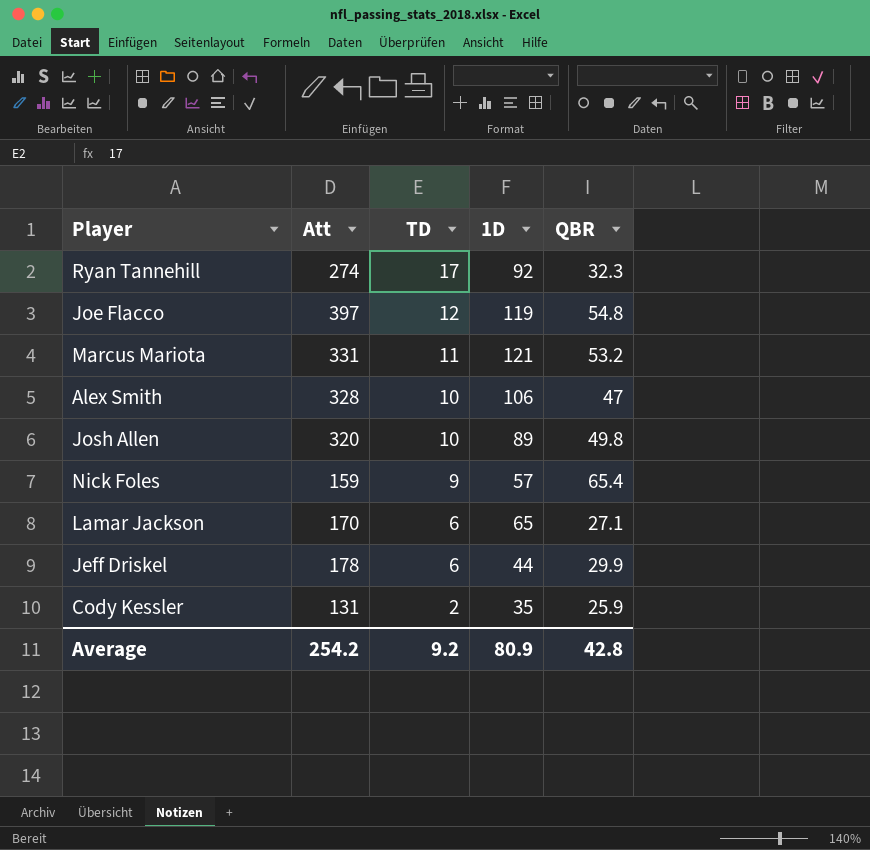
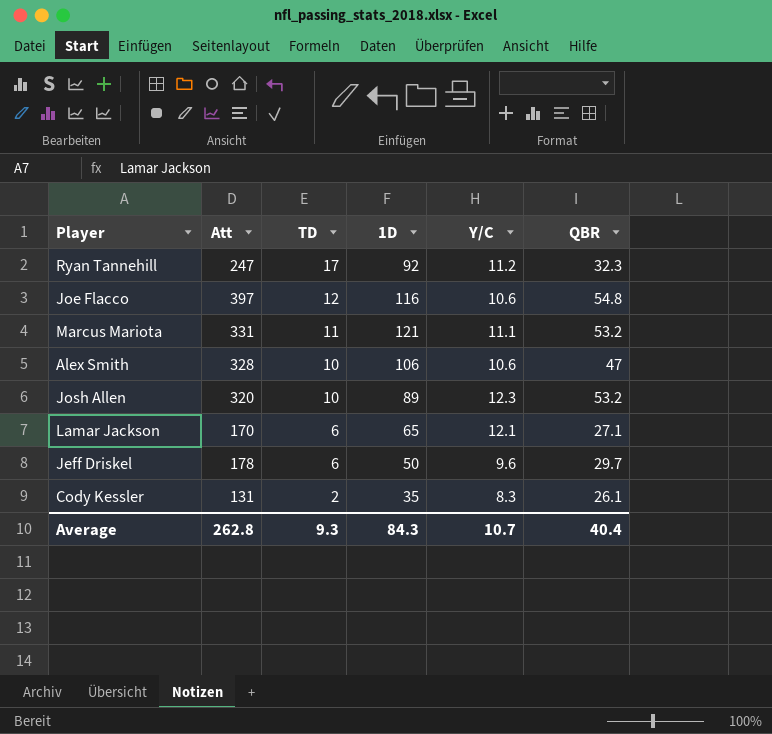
column Y/C | position: none -> 5
row Nick Foles: 159 | 9 | 57 | 65.4 -> none
Ryan Tannehill | Att: 274 -> 247
Joe Flacco | 1D: 119 -> 116
Josh Allen | QBR: 49.8 -> 53.2
Jeff Driskel | 1D: 44 -> 50
Jeff Driskel | QBR: 29.9 -> 29.7
Cody Kessler | QBR: 25.9 -> 26.1
Average | Att: 254.2 -> 262.8
Average | TD: 9.2 -> 9.3
Average | 1D: 80.9 -> 84.3
Average | QBR: 42.8 -> 40.4

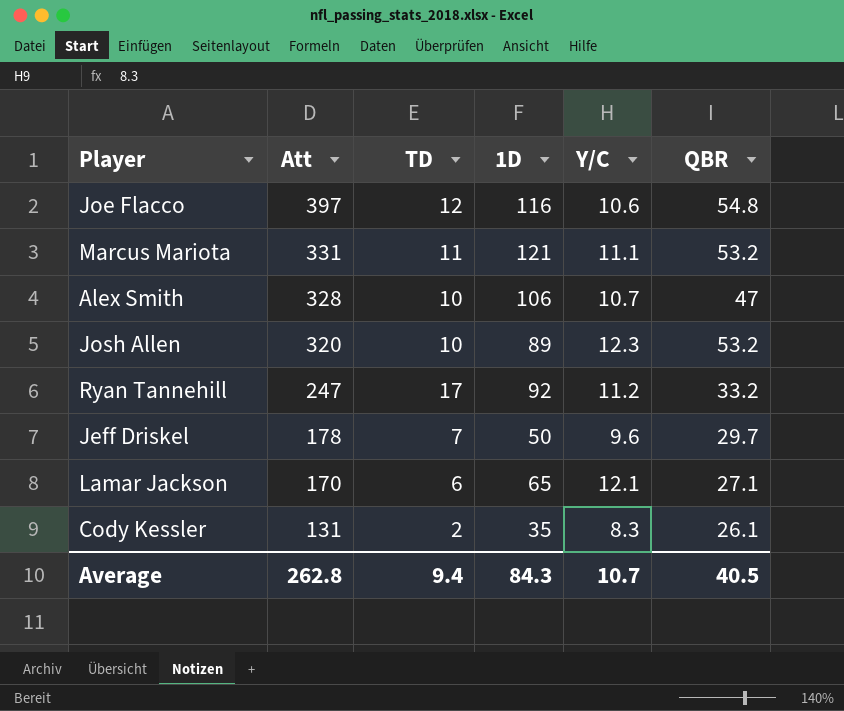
row order: TD descending -> Att descending
Alex Smith | Y/C: 10.6 -> 10.7
Ryan Tannehill | QBR: 32.3 -> 33.2
Jeff Driskel | TD: 6 -> 7
Average | TD: 9.3 -> 9.4
Average | QBR: 40.4 -> 40.5

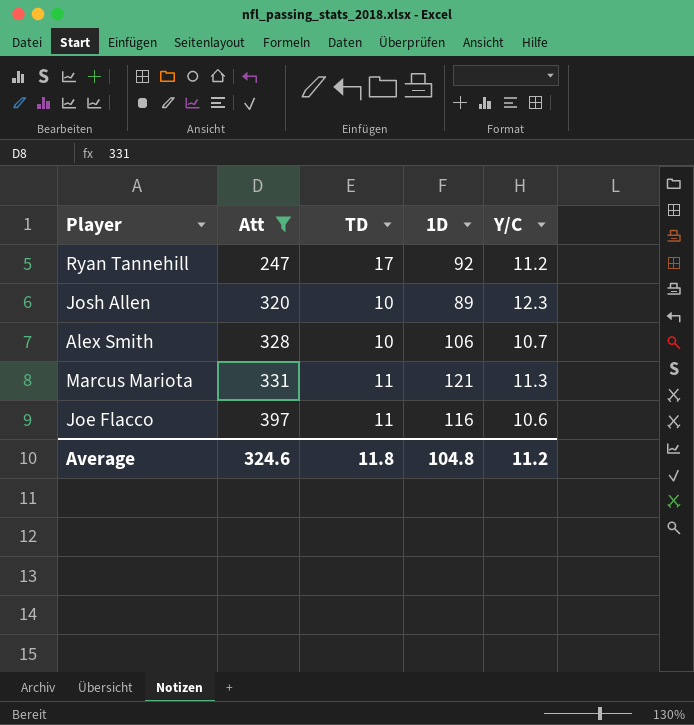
filter: none -> Att >= 247
row order: Att descending -> Att ascending
column QBR | position: 6 -> none
Marcus Mariota | Y/C: 11.1 -> 11.3
Joe Flacco | TD: 12 -> 11
Average | Att: 262.8 -> 324.6
Average | TD: 9.4 -> 11.8
Average | 1D: 84.3 -> 104.8
Average | Y/C: 10.7 -> 11.2

